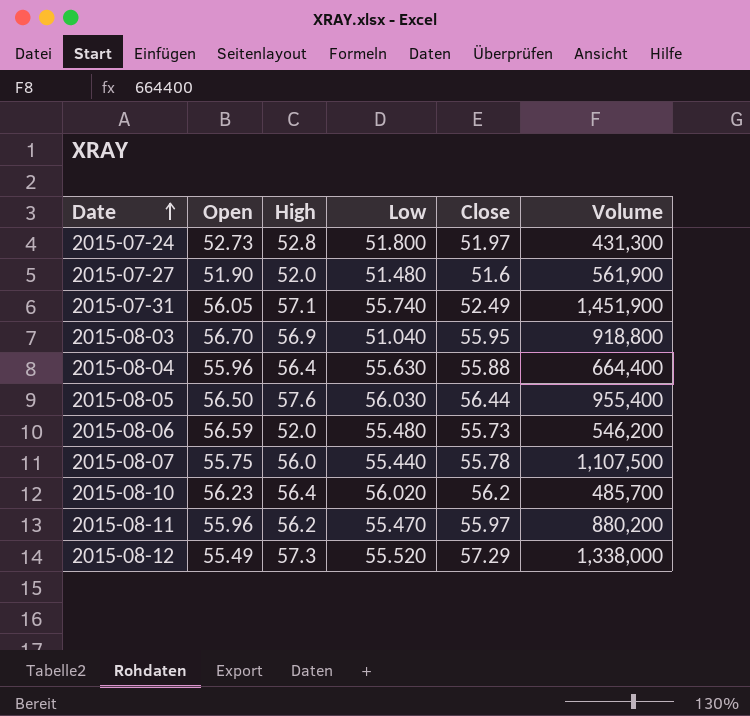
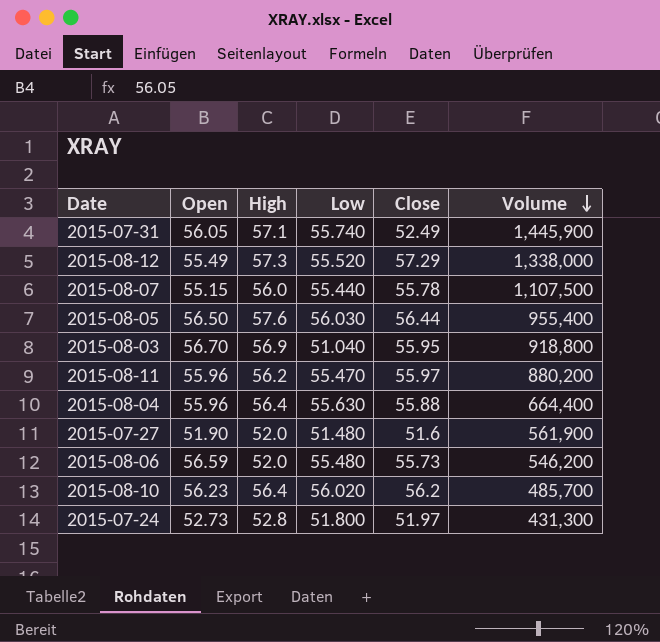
row order: Date ascending -> Volume descending
2015-07-31 | Volume: 1,451,900 -> 1,445,900
2015-08-07 | Open: 55.75 -> 55.15

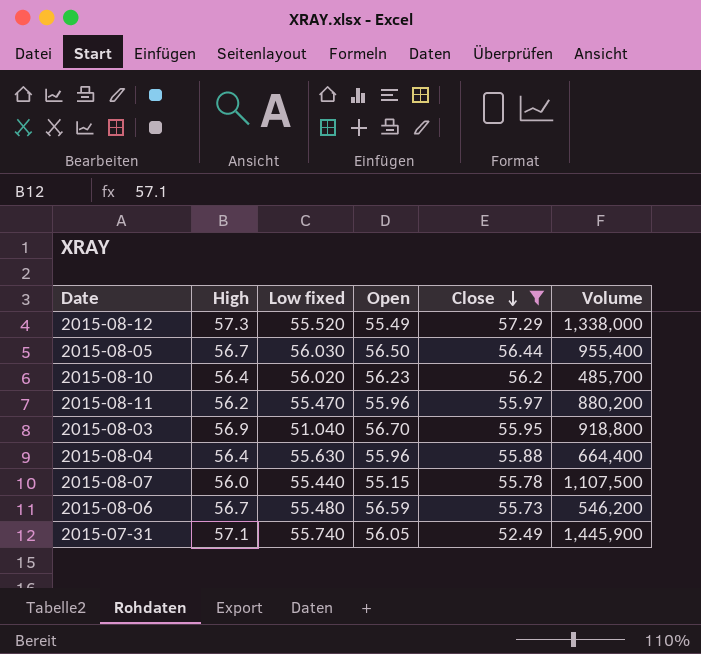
filter: none -> Close >= 52.49
row order: Volume descending -> Close descending
column name: Low -> Low fixed
column Open | position: 2 -> 4
2015-08-05 | High: 57.6 -> 56.7
2015-08-06 | High: 52.0 -> 56.7

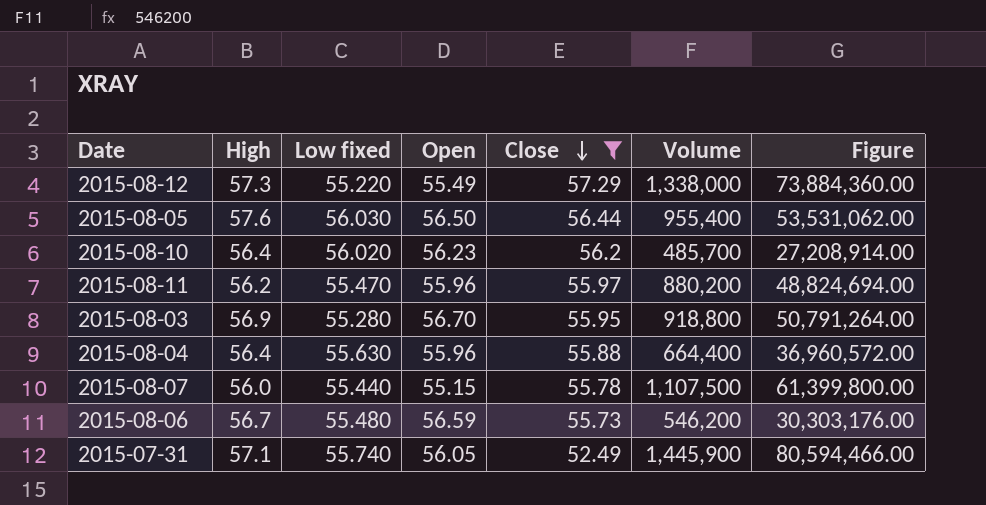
column Figure | formula: none -> [Low fixed] * [Volume]
2015-08-12 | Low fixed: 55.520 -> 55.220
2015-08-05 | High: 56.7 -> 57.6
2015-08-03 | Low fixed: 51.040 -> 55.280

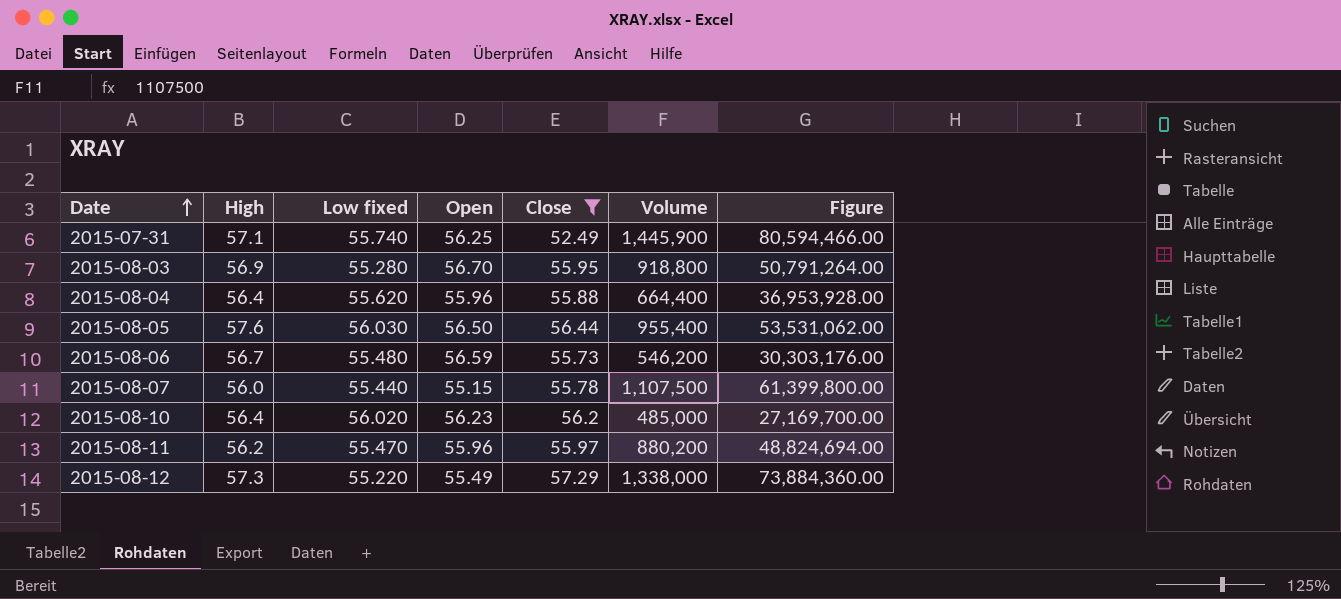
row order: Close descending -> Date ascending
2015-07-31 | Open: 56.05 -> 56.25
2015-08-04 | Low fixed: 55.630 -> 55.620
2015-08-04 | Figure: 36,960,572.00 -> 36,953,928.00
2015-08-10 | Volume: 485,700 -> 485,000
2015-08-10 | Figure: 27,208,914.00 -> 27,169,700.00

